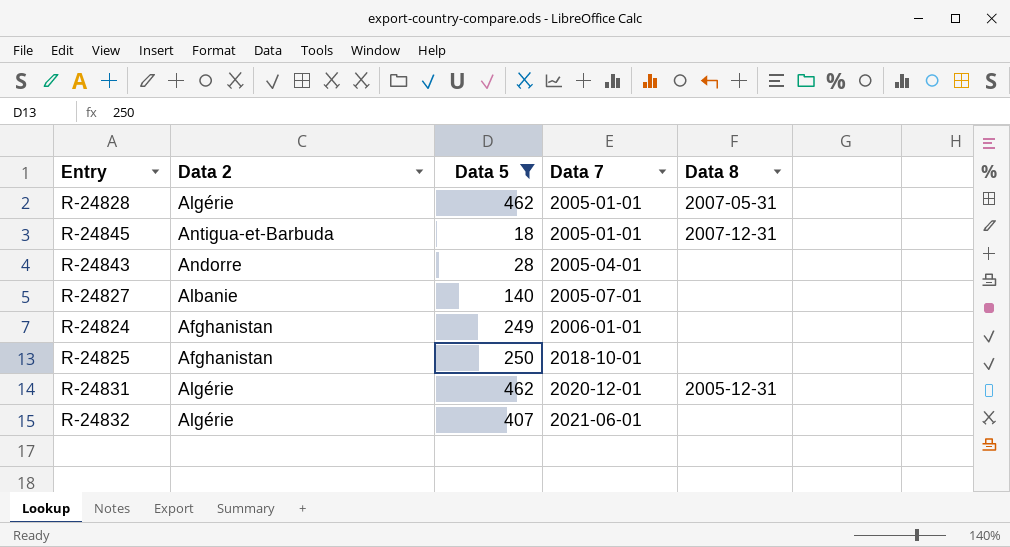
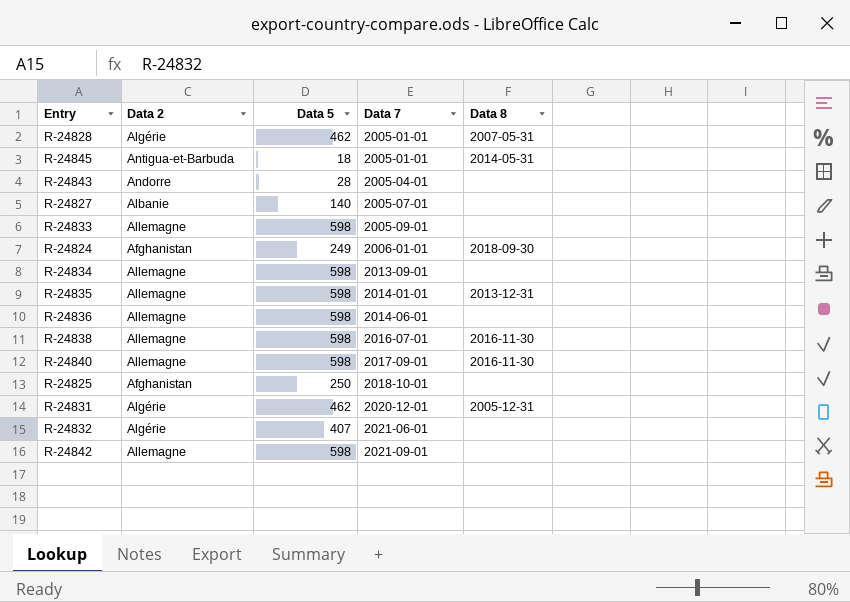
filter: Data 5 != 598 -> none
R-24845 | Data 8: 2007-12-31 -> 2014-05-31
R-24824 | Data 8: none -> 2018-09-30

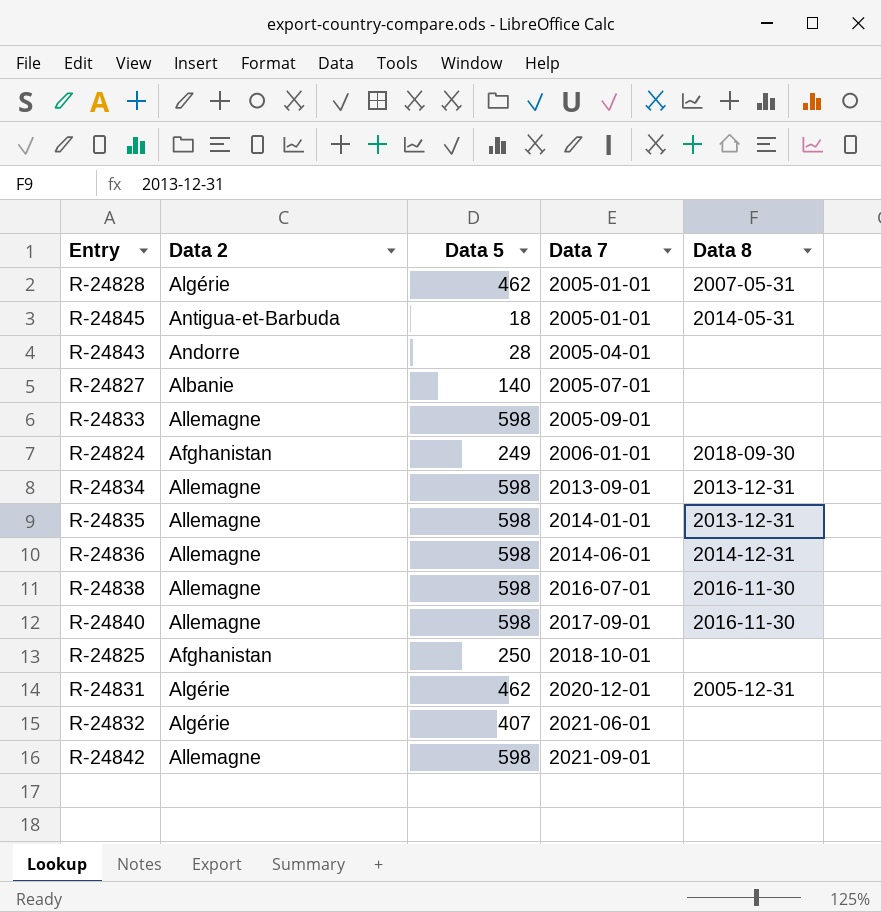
R-24834 | Data 8: none -> 2013-12-31
R-24836 | Data 8: none -> 2014-12-31

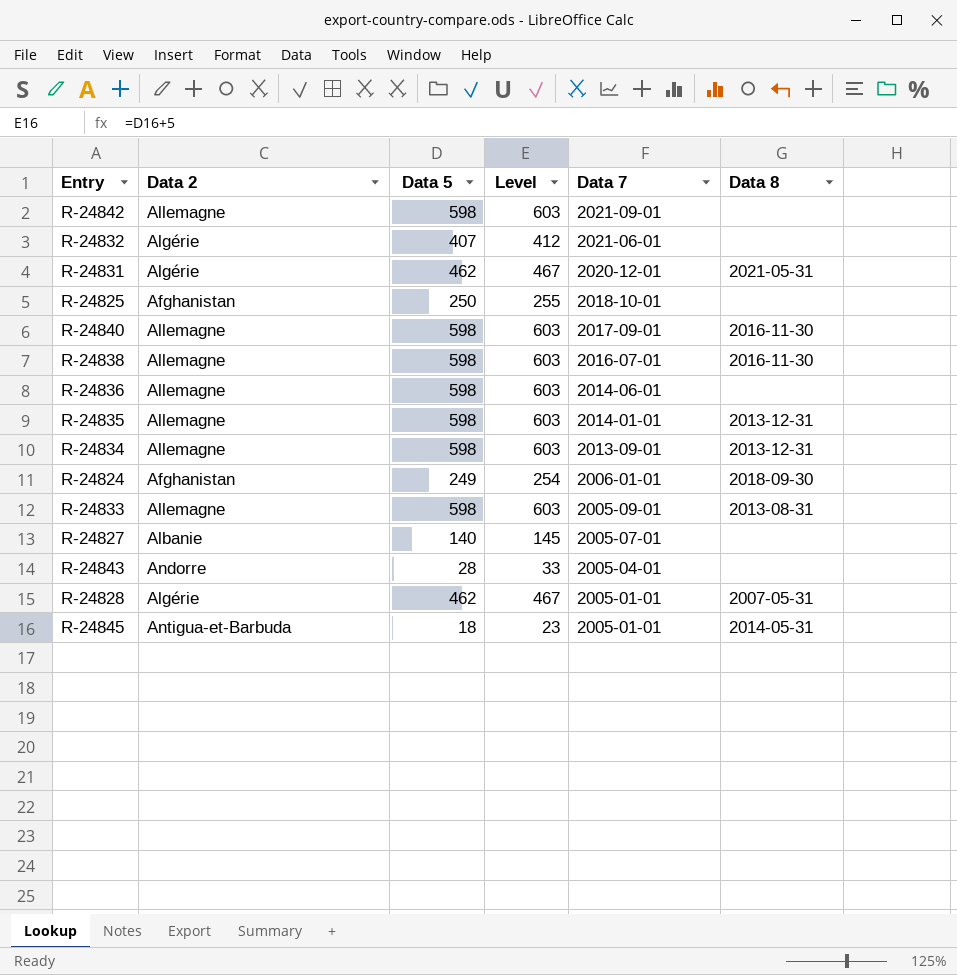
row order: Data 7 ascending -> Data 7 descending
column Level | formula: none -> [Data 5] + 5
R-24831 | Data 8: 2005-12-31 -> 2021-05-31
R-24836 | Data 8: 2014-12-31 -> none
R-24833 | Data 8: none -> 2013-08-31

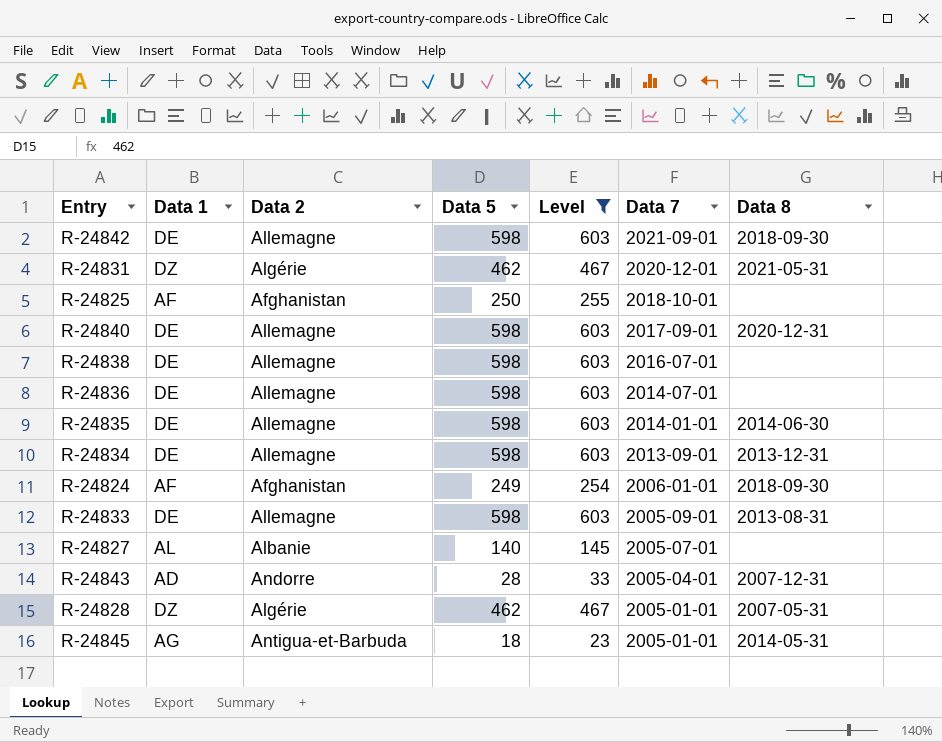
filter: none -> Level != 412
column Data 1 | position: none -> 2
R-24842 | Data 8: none -> 2018-09-30
R-24840 | Data 8: 2016-11-30 -> 2020-12-31
R-24838 | Data 8: 2016-11-30 -> none
R-24836 | Data 7: 2014-06-01 -> 2014-07-01
R-24835 | Data 8: 2013-12-31 -> 2014-06-30
R-24843 | Data 8: none -> 2007-12-31

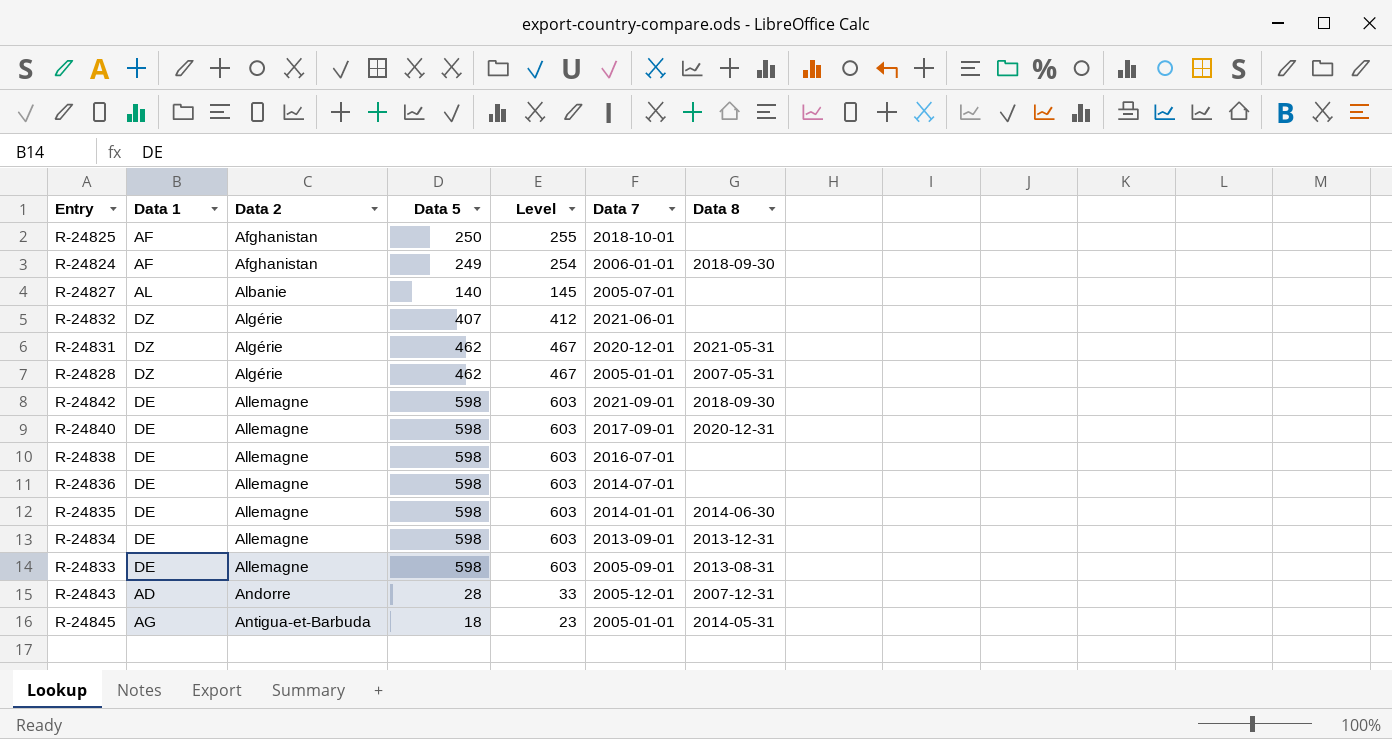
filter: Level != 412 -> none
row order: Data 7 descending -> Data 2 ascending
R-24843 | Data 7: 2005-04-01 -> 2005-12-01

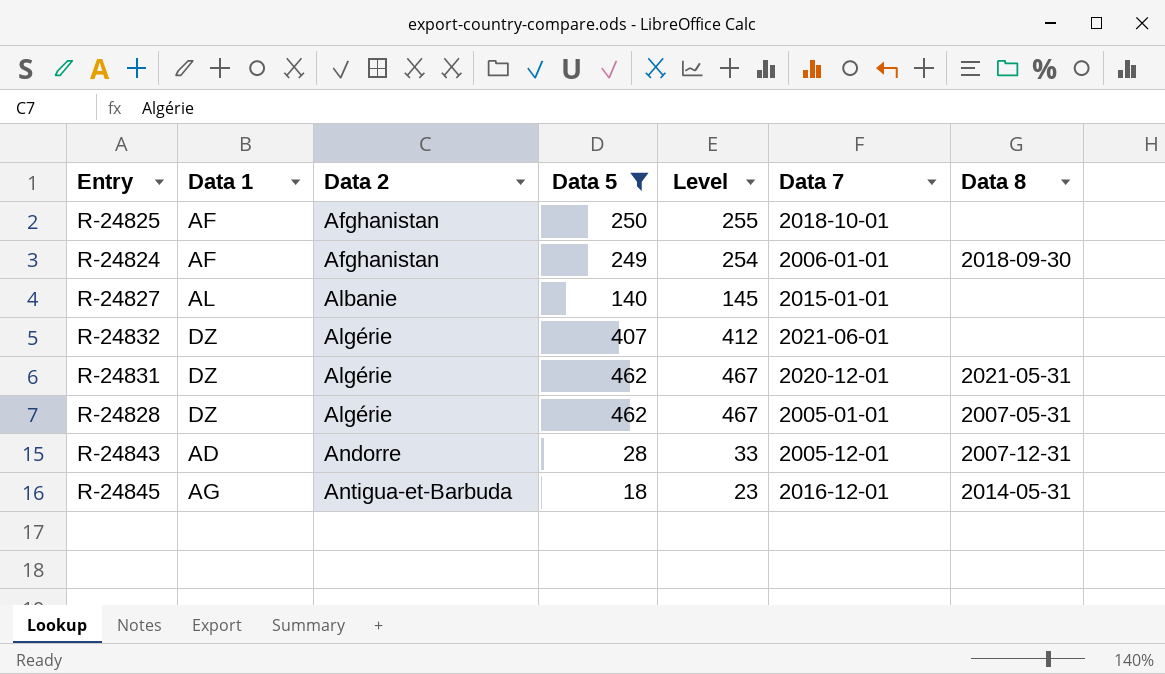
filter: none -> Data 5 != 598
R-24827 | Data 7: 2005-07-01 -> 2015-01-01
R-24845 | Data 7: 2005-01-01 -> 2016-12-01

